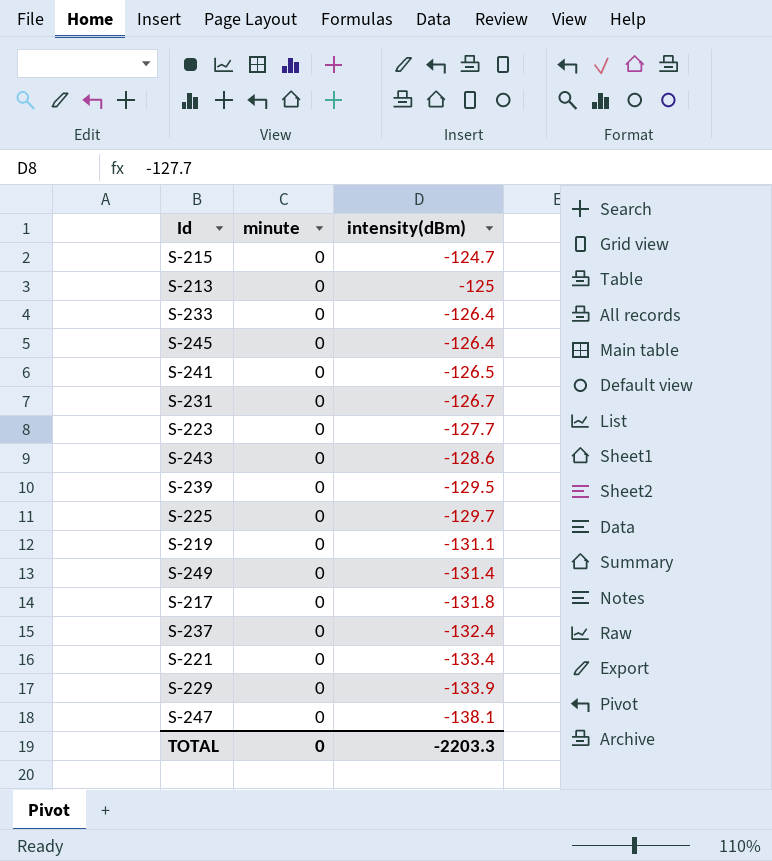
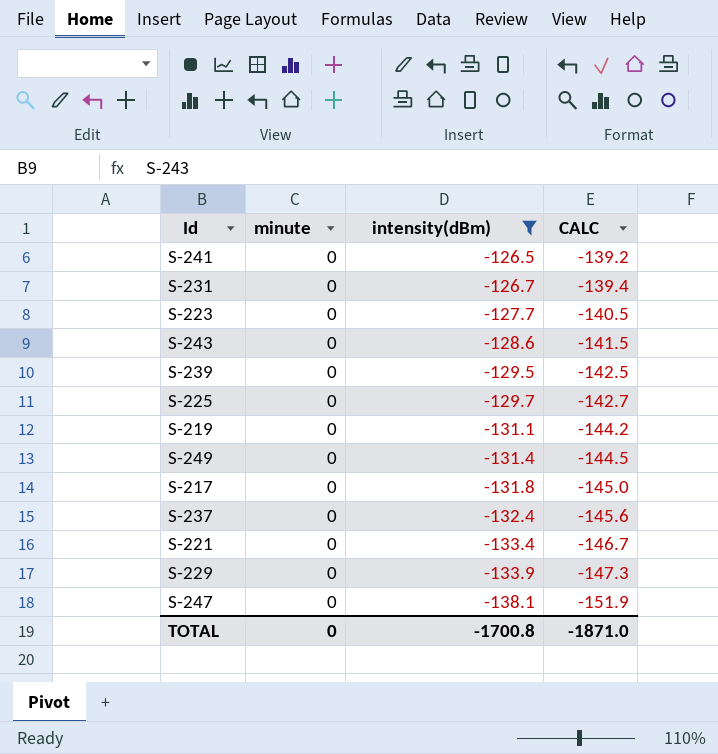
filter: none -> intensity(dBm) <= -126.5
column CALC | formula: none -> [intensity(dBm)] * 1.1
TOTAL | intensity(dBm): -2203.3 -> -1700.8

